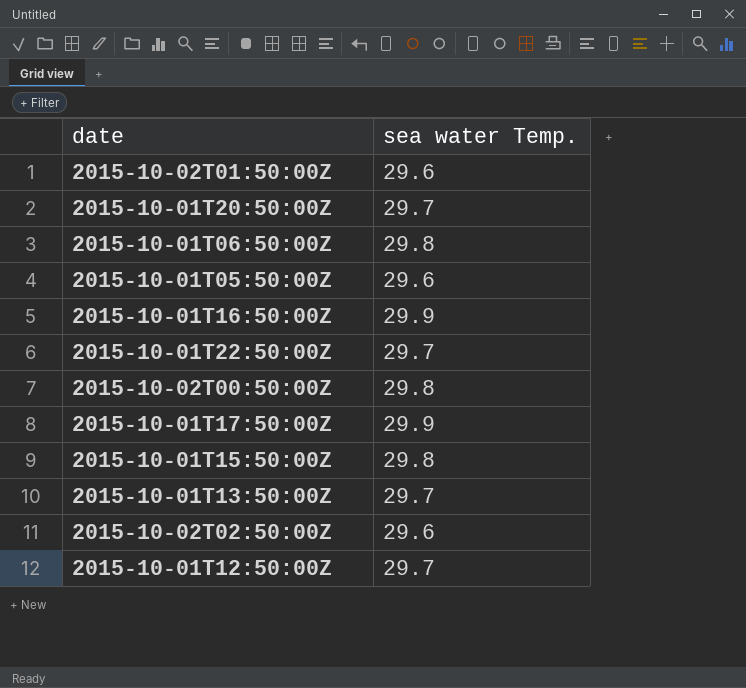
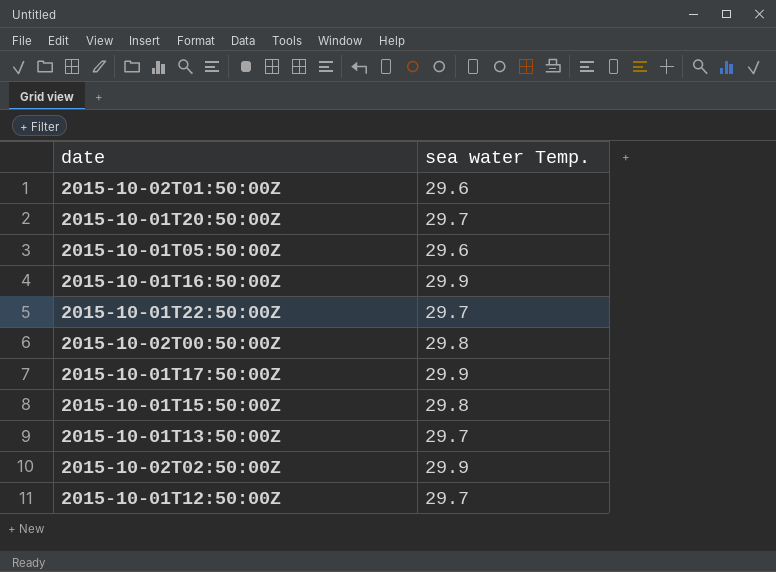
row 2015-10-01T06:50:00Z: 29.8 -> none
2015-10-02T02:50:00Z | sea water Temp.: 29.6 -> 29.9

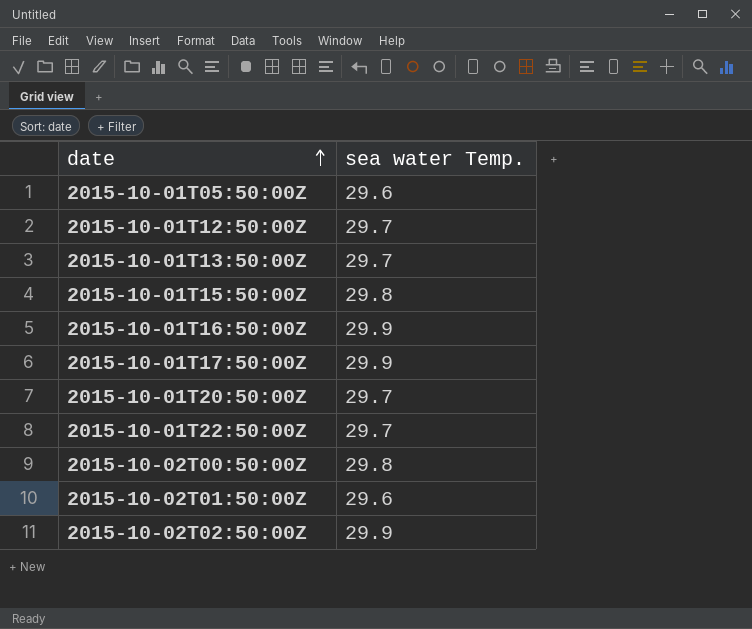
row order: none -> date ascending

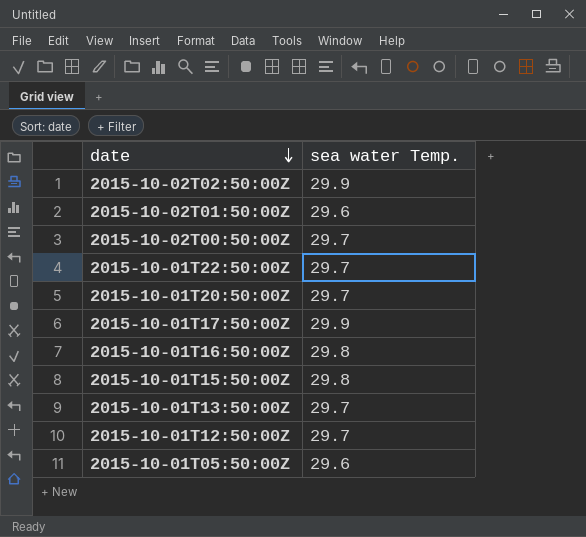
row order: date ascending -> date descending
2015-10-02T00:50:00Z | sea water Temp.: 29.8 -> 29.7
2015-10-01T16:50:00Z | sea water Temp.: 29.9 -> 29.8

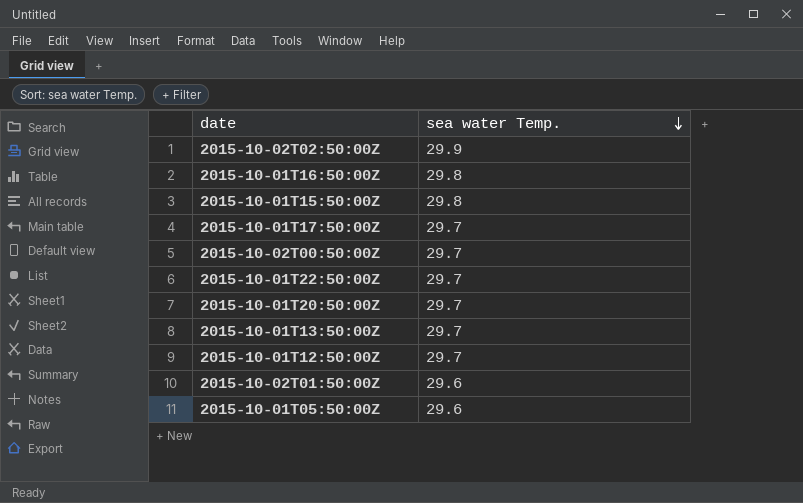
row order: date descending -> sea water Temp. descending
2015-10-01T17:50:00Z | sea water Temp.: 29.9 -> 29.7

